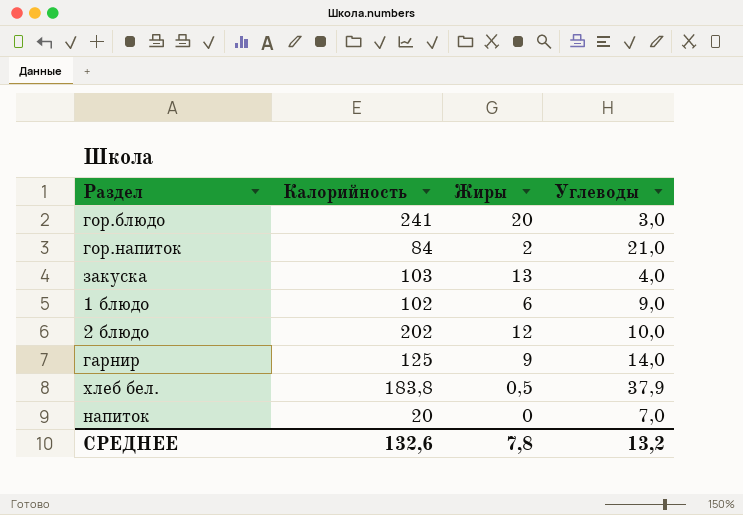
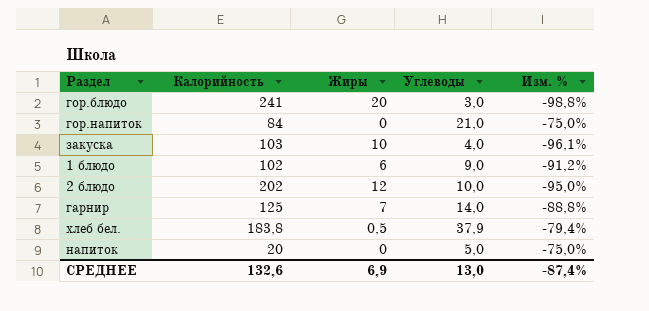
column Изм. % | formula: none -> ([Углеводы] - [Калорийность]) / [Калорийность]
гор.напиток | Жиры: 2 -> 0
закуска | Жиры: 13 -> 10
гарнир | Жиры: 9 -> 7
напиток | Углеводы: 7,0 -> 5,0
СРЕДНЕЕ | Жиры: 7,8 -> 6,9
СРЕДНЕЕ | Углеводы: 13,2 -> 13,0

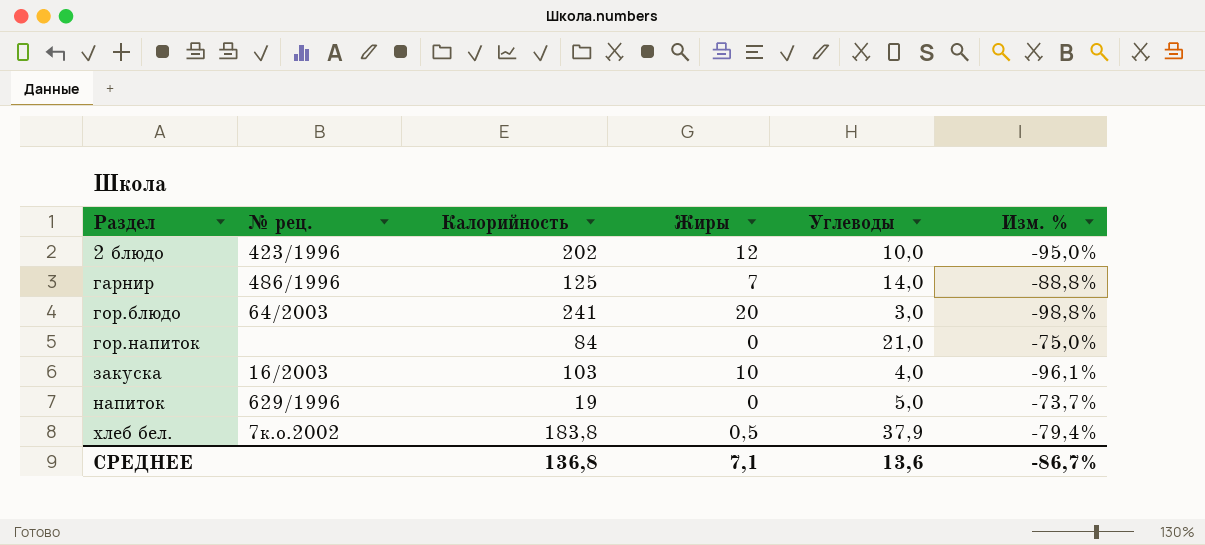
row order: none -> Раздел ascending
column № рец. | position: none -> 2
row 1 блюдо: 102 | 6 | 9,0 | -91,2% -> none
напиток | Калорийность: 20 -> 19
напиток | Изм. %: -75,0% -> -73,7%
СРЕДНЕЕ | Калорийность: 132,6 -> 136,8
СРЕДНЕЕ | Жиры: 6,9 -> 7,1
СРЕДНЕЕ | Углеводы: 13,0 -> 13,6
СРЕДНЕЕ | Изм. %: -87,4% -> -86,7%

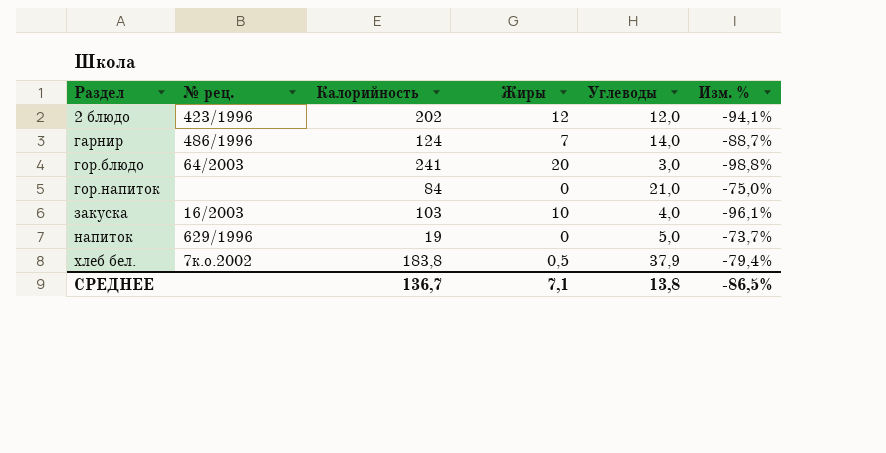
2 блюдо | Углеводы: 10,0 -> 12,0
2 блюдо | Изм. %: -95,0% -> -94,1%
гарнир | Калорийность: 125 -> 124
гарнир | Изм. %: -88,8% -> -88,7%
СРЕДНЕЕ | Калорийность: 136,8 -> 136,7
СРЕДНЕЕ | Углеводы: 13,6 -> 13,8
СРЕДНЕЕ | Изм. %: -86,7% -> -86,5%

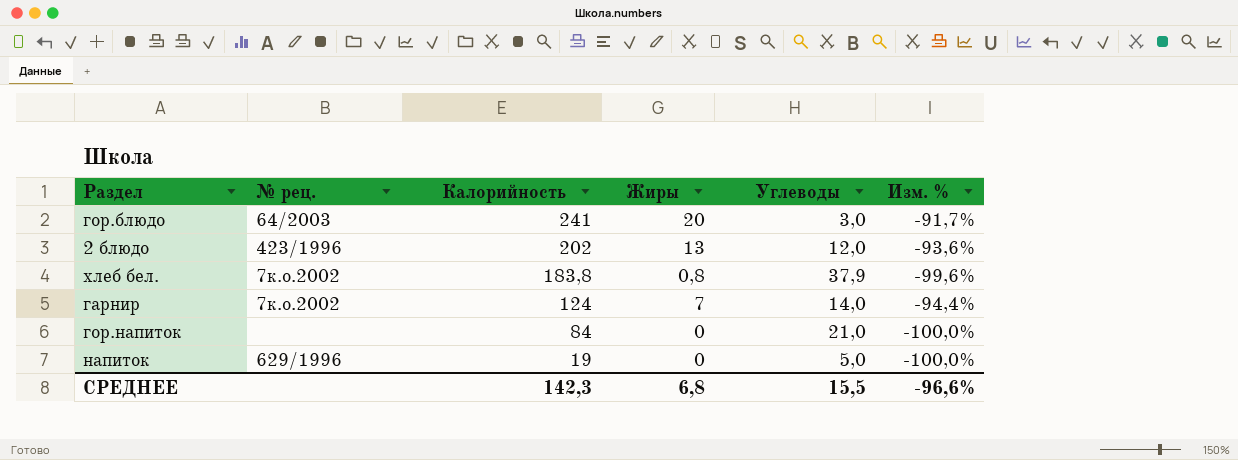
row order: Раздел ascending -> Калорийность descending
column Изм. % | formula: ([Углеводы] - [Калорийность]) / [Калорийность] -> ([Жиры] - [Калорийность]) / [Калорийность]
row закуска: 16/2003 | 103 | 10 | 4,0 | -96,1% -> none
2 блюдо | Жиры: 12 -> 13
хлеб бел. | Жиры: 0,5 -> 0,8
гарнир | № рец.: 486/1996 -> 7к.о.2002
СРЕДНЕЕ | Калорийность: 136,7 -> 142,3
СРЕДНЕЕ | Жиры: 7,1 -> 6,8
СРЕДНЕЕ | Углеводы: 13,8 -> 15,5
СРЕДНЕЕ | Изм. %: -86,5% -> -96,6%

